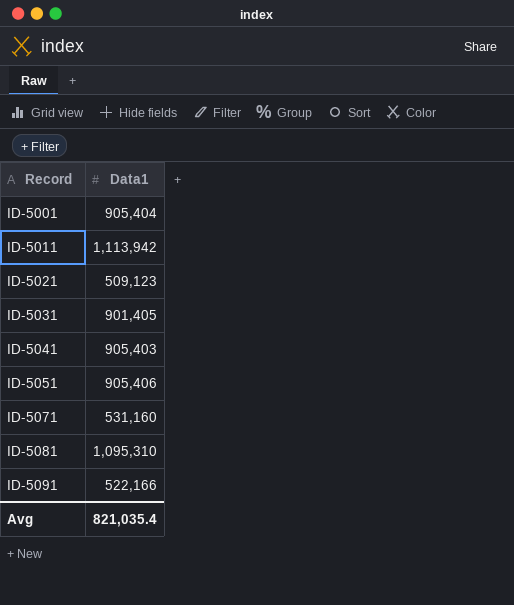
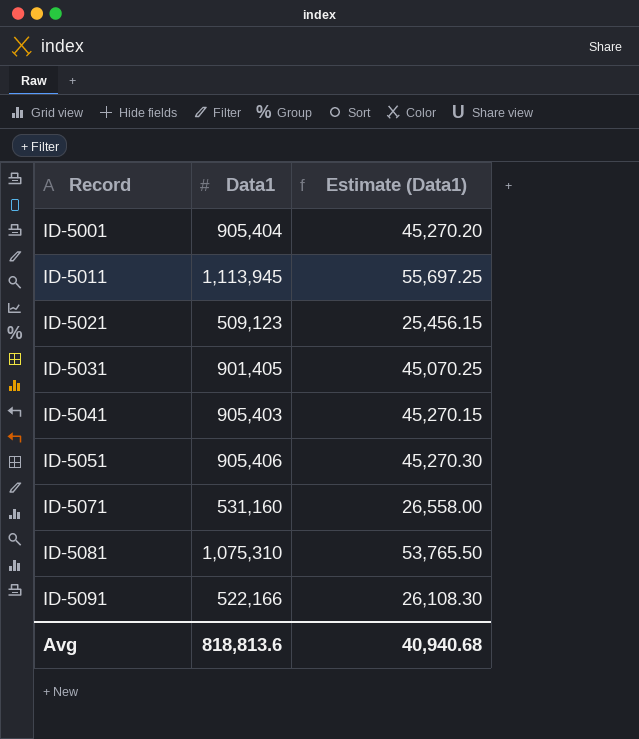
column Estimate (Data1) | formula: none -> [Data1] * 0.05
ID-5011 | Data1: 1,113,942 -> 1,113,945
ID-5081 | Data1: 1,095,310 -> 1,075,310
Avg | Data1: 821,035.4 -> 818,813.6

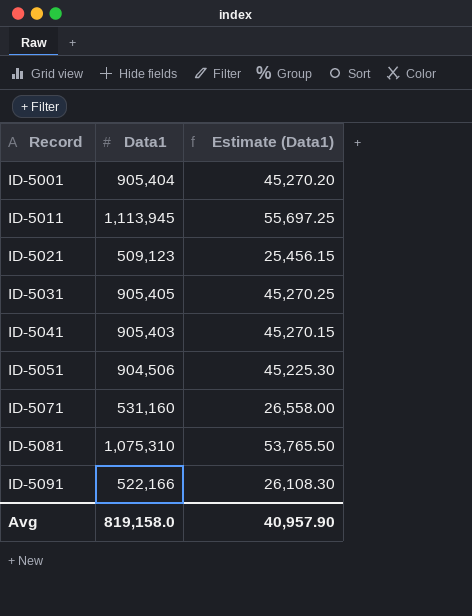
ID-5031 | Data1: 901,405 -> 905,405
ID-5031 | Estimate (Data1): 45,070.25 -> 45,270.25
ID-5051 | Data1: 905,406 -> 904,506
ID-5051 | Estimate (Data1): 45,270.30 -> 45,225.30
Avg | Data1: 818,813.6 -> 819,158.0
Avg | Estimate (Data1): 40,940.68 -> 40,957.90

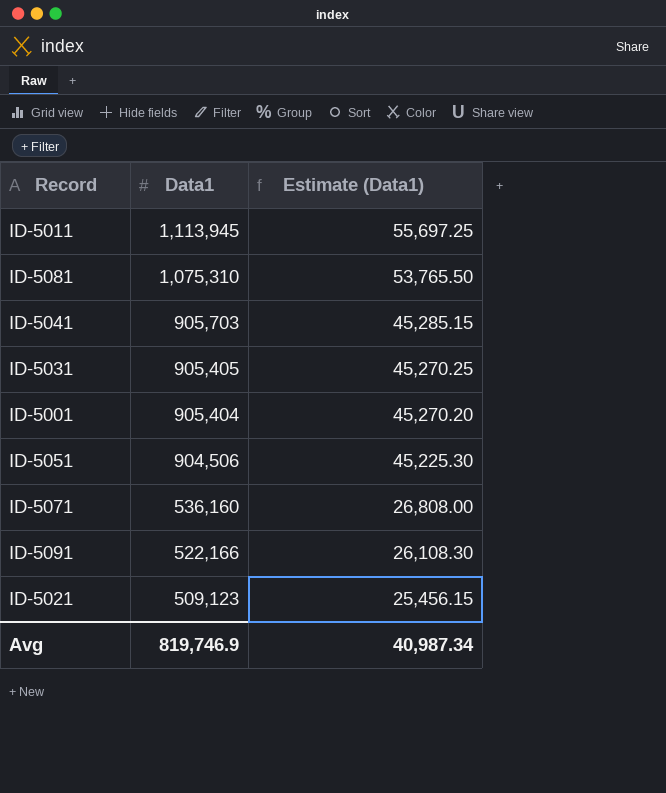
row order: Record ascending -> Data1 descending
ID-5041 | Data1: 905,403 -> 905,703
ID-5041 | Estimate (Data1): 45,270.15 -> 45,285.15
ID-5071 | Data1: 531,160 -> 536,160
ID-5071 | Estimate (Data1): 26,558.00 -> 26,808.00
Avg | Data1: 819,158.0 -> 819,746.9
Avg | Estimate (Data1): 40,957.90 -> 40,987.34

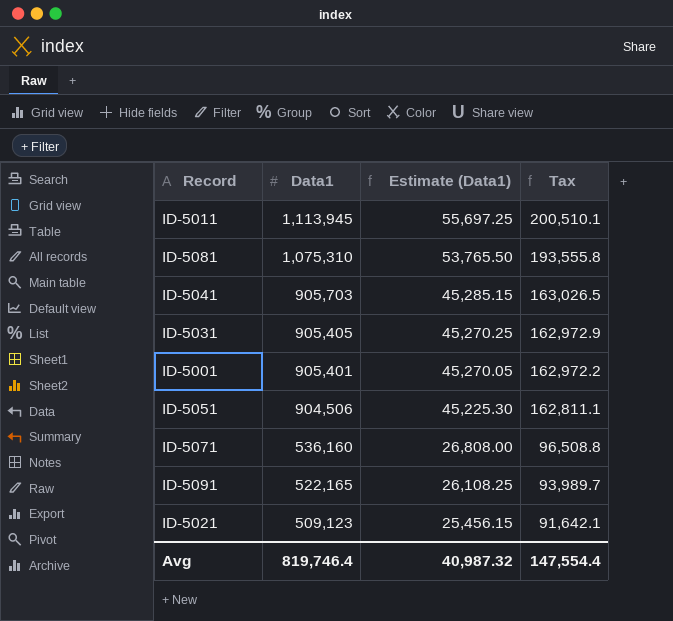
column Tax | formula: none -> [Data1] * 0.18
ID-5001 | Data1: 905,404 -> 905,401
ID-5001 | Estimate (Data1): 45,270.20 -> 45,270.05
ID-5091 | Data1: 522,166 -> 522,165
ID-5091 | Estimate (Data1): 26,108.30 -> 26,108.25
Avg | Data1: 819,746.9 -> 819,746.4
Avg | Estimate (Data1): 40,987.34 -> 40,987.32

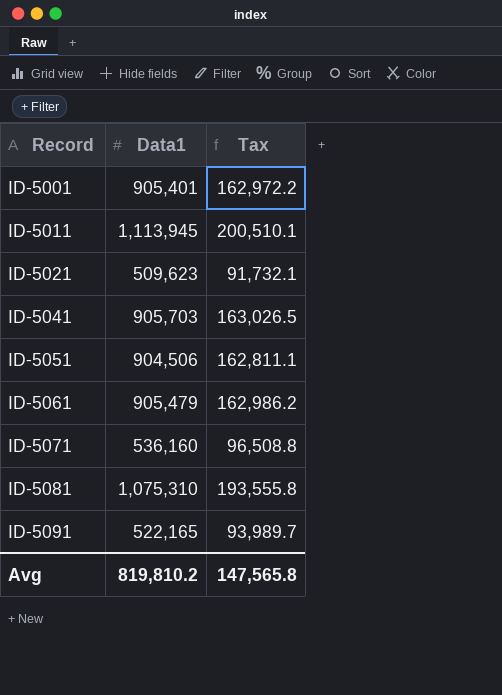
row order: Data1 descending -> Record ascending
column Estimate (Data1) | formula: [Data1] * 0.05 -> none
row ID-5031: 905,405 | 45,270.25 | 162,972.9 -> none
ID-5021 | Data1: 509,123 -> 509,623
ID-5021 | Tax: 91,642.1 -> 91,732.1
row ID-5061: none -> 905,479 | 162,986.2
Avg | Data1: 819,746.4 -> 819,810.2
Avg | Tax: 147,554.4 -> 147,565.8

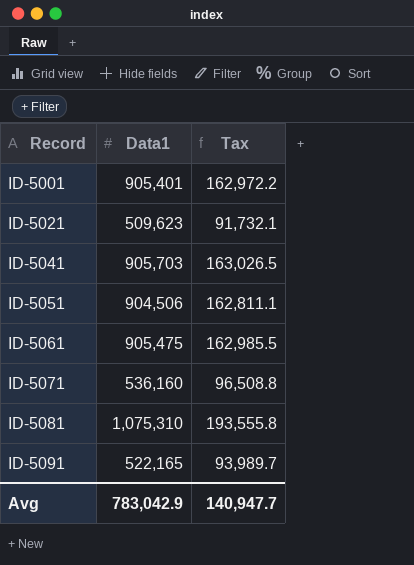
row ID-5011: 1,113,945 | 200,510.1 -> none
ID-5061 | Data1: 905,479 -> 905,475
ID-5061 | Tax: 162,986.2 -> 162,985.5
Avg | Data1: 819,810.2 -> 783,042.9
Avg | Tax: 147,565.8 -> 140,947.7

